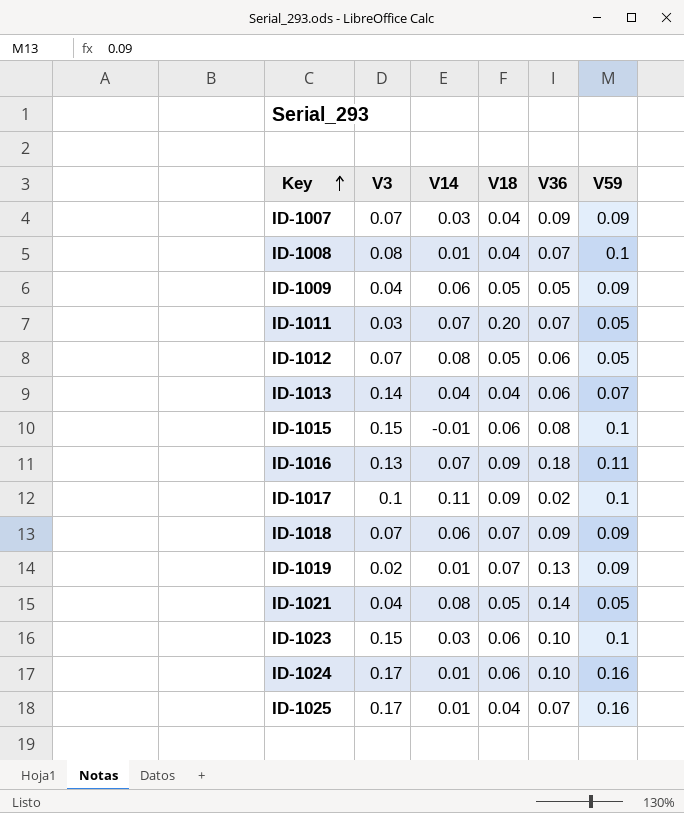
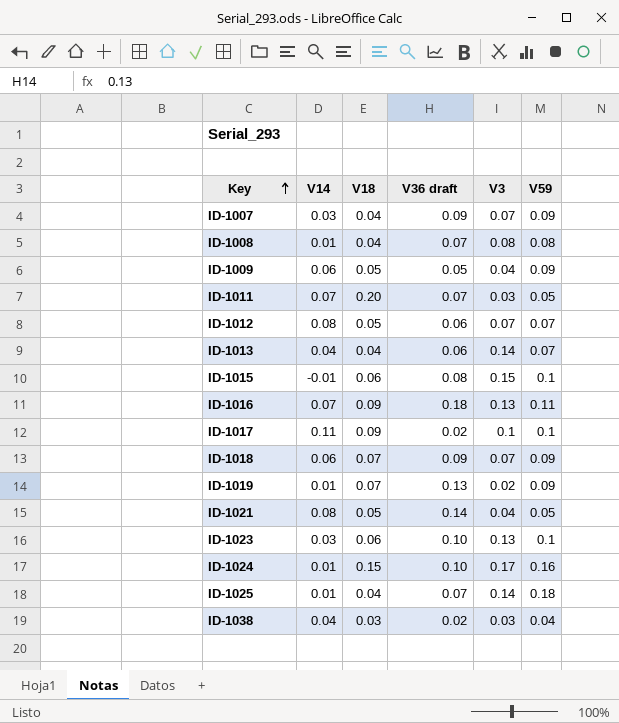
column name: V36 -> V36 draft
column V3 | position: 2 -> 5
ID-1008 | V59: 0.1 -> 0.08
ID-1012 | V59: 0.05 -> 0.07
ID-1023 | V3: 0.15 -> 0.13
ID-1024 | V18: 0.06 -> 0.15
ID-1025 | V3: 0.17 -> 0.14
ID-1025 | V59: 0.16 -> 0.18
row ID-1038: none -> 0.04 | 0.03 | 0.02 | 0.03 | 0.04

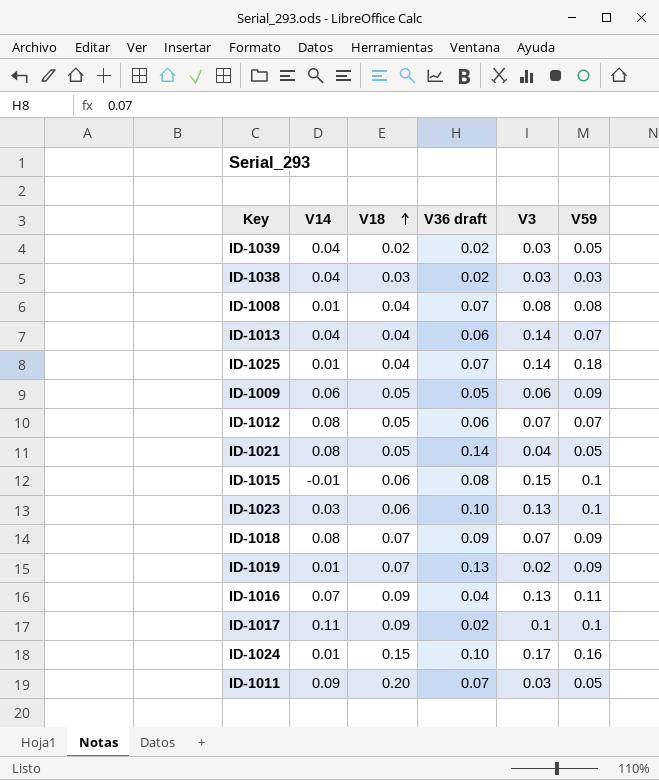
row order: Key ascending -> V18 ascending
row ID-1007: 0.03 | 0.04 | 0.09 | 0.07 | 0.09 -> none
row ID-1039: none -> 0.04 | 0.02 | 0.02 | 0.03 | 0.05
ID-1038 | V59: 0.04 -> 0.03
ID-1009 | V3: 0.04 -> 0.06
ID-1018 | V14: 0.06 -> 0.08
ID-1016 | V36 draft: 0.18 -> 0.04
ID-1011 | V14: 0.07 -> 0.09

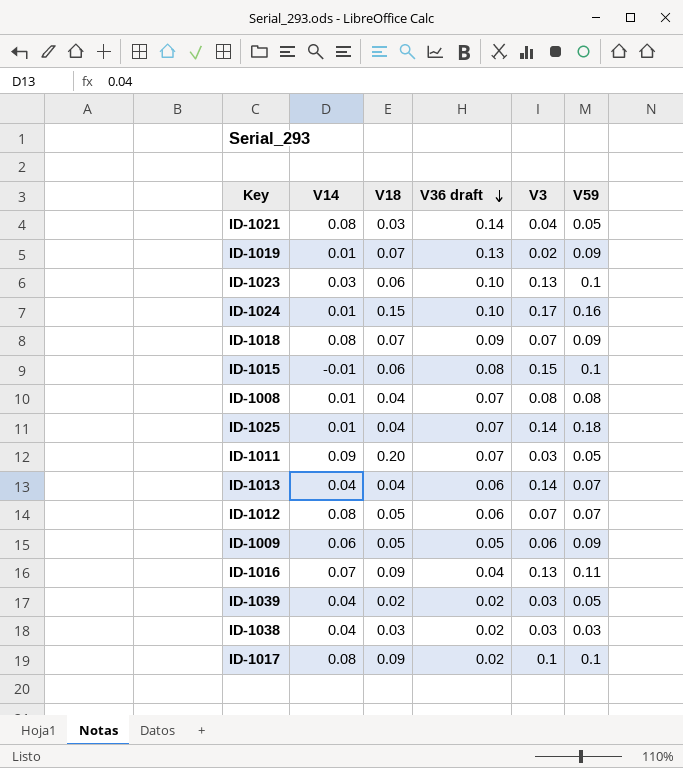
row order: V18 ascending -> V36 draft descending
ID-1021 | V18: 0.05 -> 0.03
ID-1017 | V14: 0.11 -> 0.08

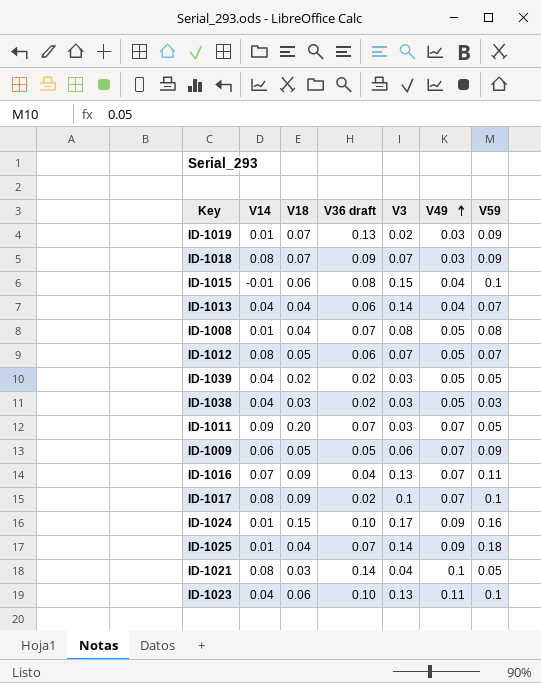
row order: V36 draft descending -> V49 ascending
column V49 | position: none -> 6
ID-1023 | V14: 0.03 -> 0.04

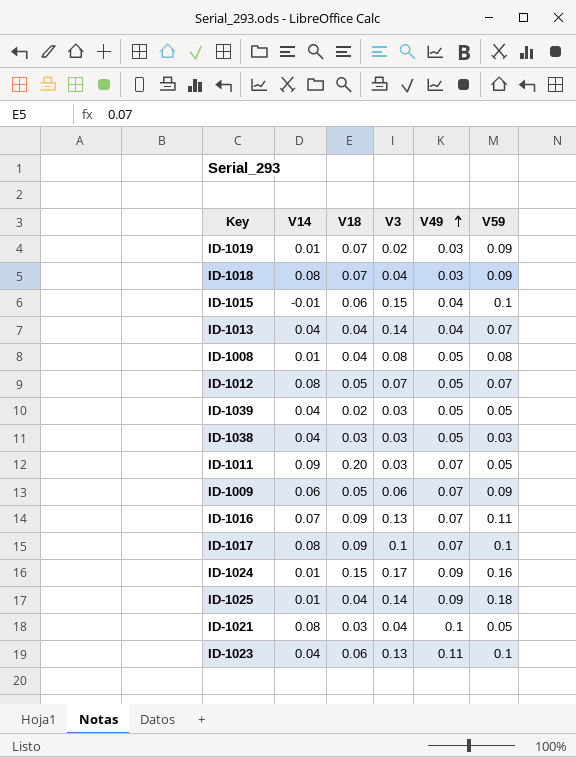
column V36 draft | position: 4 -> none
ID-1018 | V3: 0.07 -> 0.04

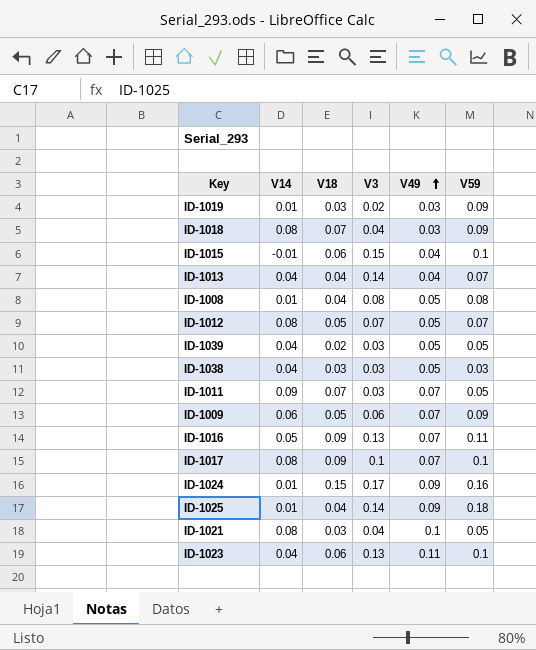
ID-1019 | V18: 0.07 -> 0.03
ID-1011 | V18: 0.20 -> 0.07
ID-1016 | V14: 0.07 -> 0.05

